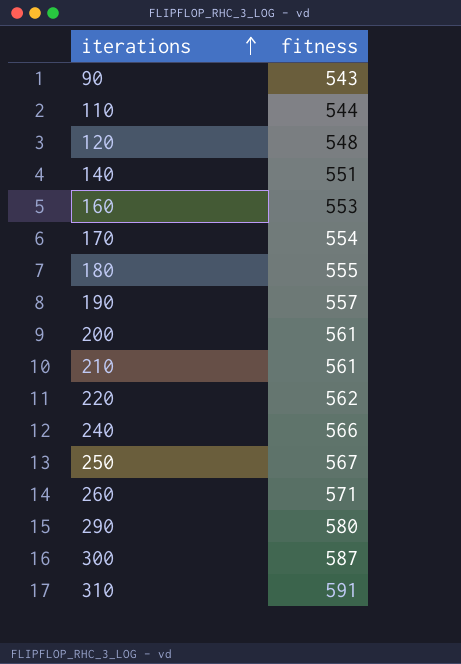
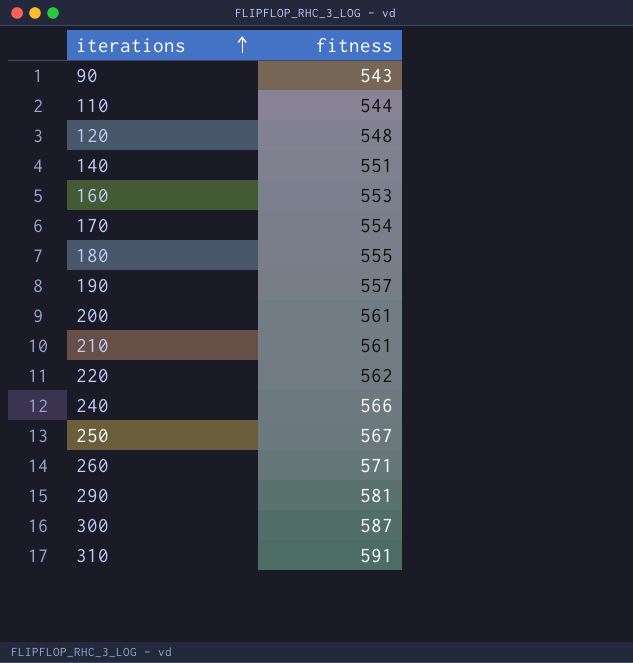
290 | fitness: 580 -> 581

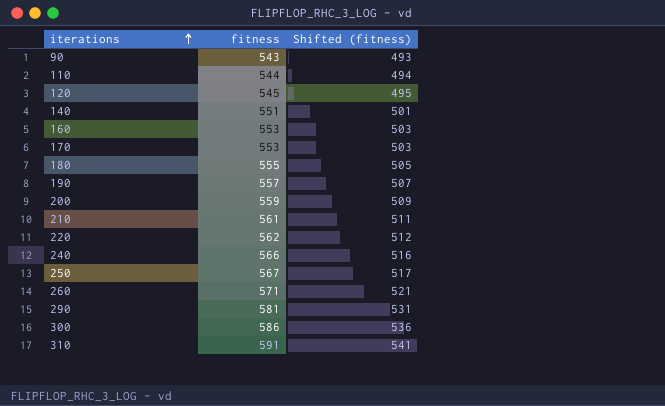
column Shifted (fitness) | formula: none -> [fitness] - 50
120 | fitness: 548 -> 545
170 | fitness: 554 -> 553
200 | fitness: 561 -> 559
300 | fitness: 587 -> 586

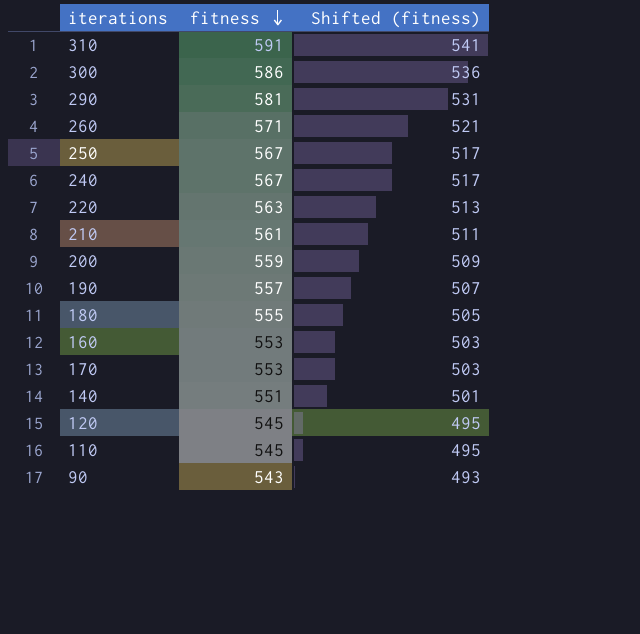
row order: iterations ascending -> fitness descending
240 | fitness: 566 -> 567
240 | Shifted (fitness): 516 -> 517
220 | fitness: 562 -> 563
220 | Shifted (fitness): 512 -> 513
110 | fitness: 544 -> 545
110 | Shifted (fitness): 494 -> 495

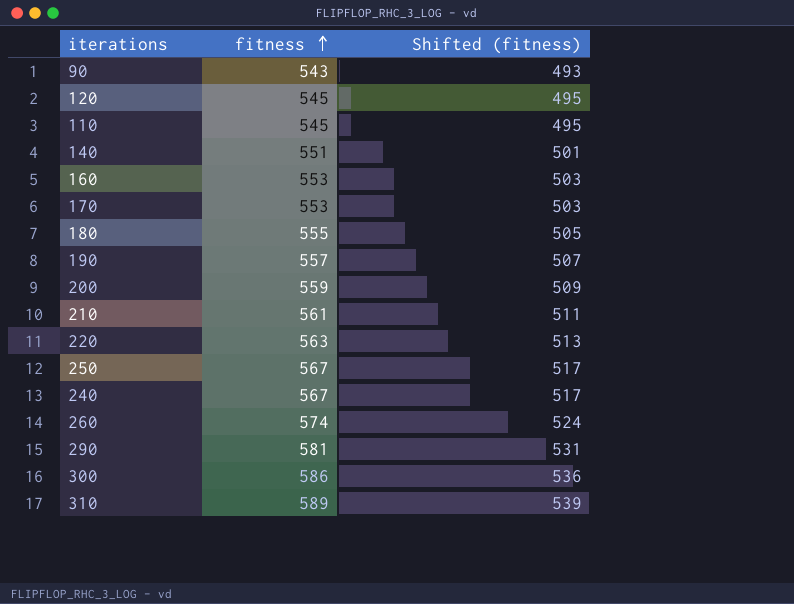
row order: fitness descending -> fitness ascending
260 | fitness: 571 -> 574
260 | Shifted (fitness): 521 -> 524
310 | fitness: 591 -> 589
310 | Shifted (fitness): 541 -> 539

